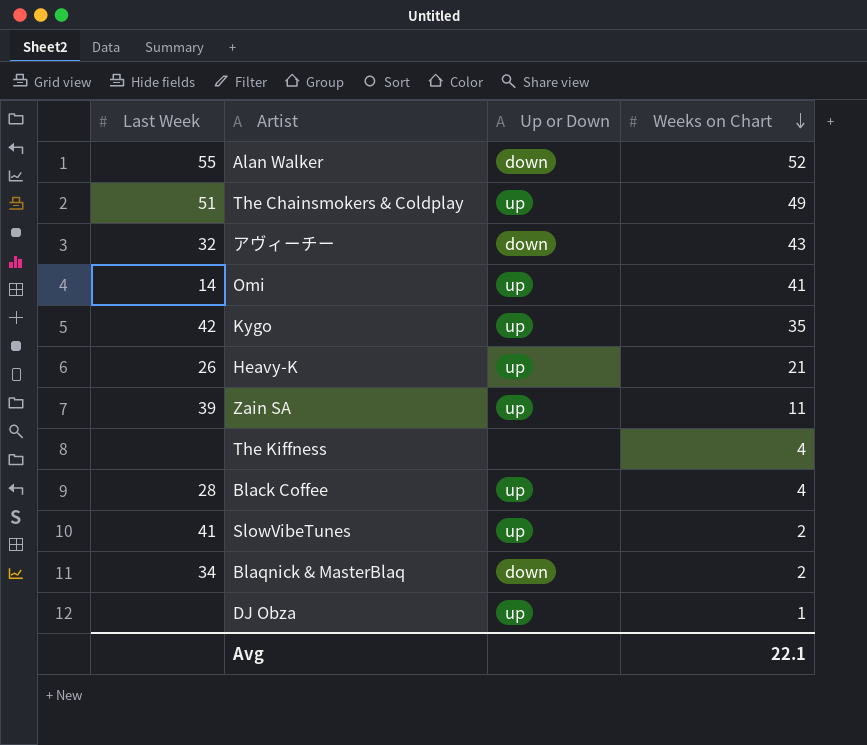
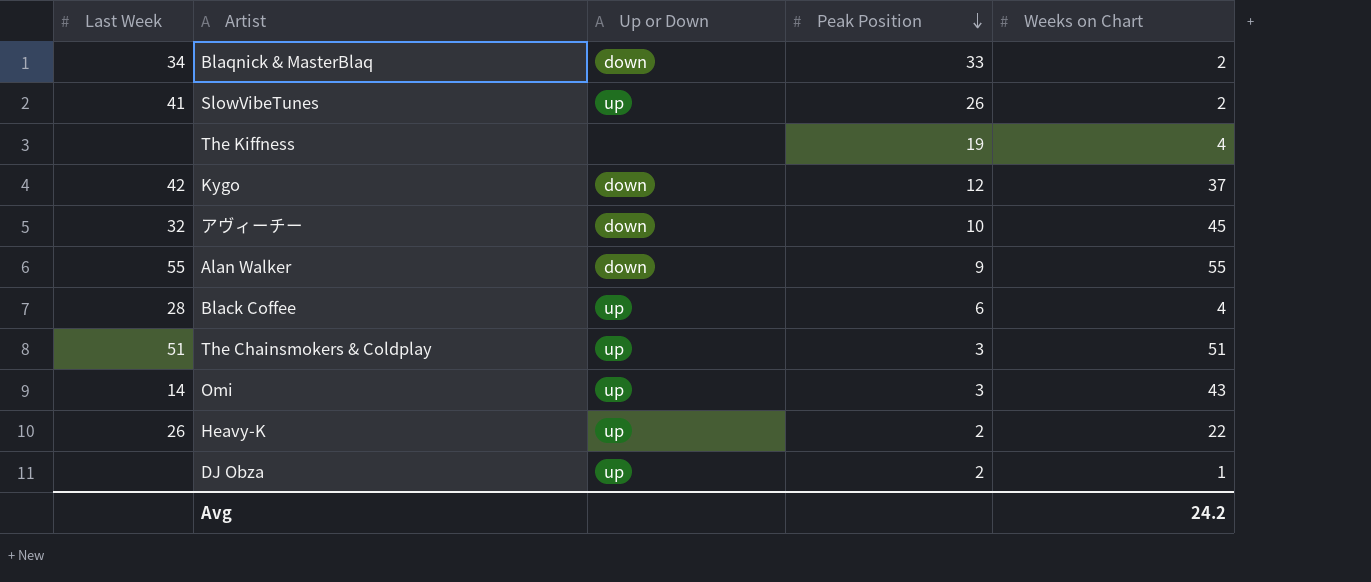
row order: Weeks on Chart descending -> Peak Position descending
column Peak Position | position: none -> 4
row Zain SA: 39 | up | 11 -> none
Kygo | Up or Down: up -> down
Kygo | Weeks on Chart: 35 -> 37
アヴィーチー | Weeks on Chart: 43 -> 45
Alan Walker | Weeks on Chart: 52 -> 55
The Chainsmokers & Coldplay | Weeks on Chart: 49 -> 51
Omi | Weeks on Chart: 41 -> 43
Heavy-K | Weeks on Chart: 21 -> 22
Avg | Weeks on Chart: 22.1 -> 24.2

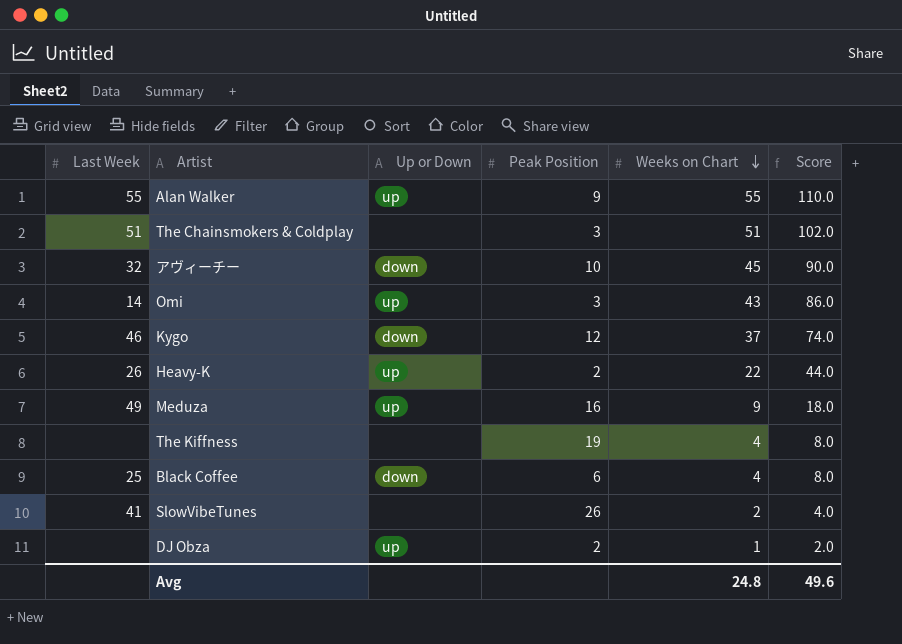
row order: Peak Position descending -> Weeks on Chart descending
column Score | formula: none -> [Weeks on Chart] * 2
row Blaqnick & MasterBlaq: 34 | down | 33 | 2 -> none
Alan Walker | Up or Down: down -> up
The Chainsmokers & Coldplay | Up or Down: up -> none
Kygo | Last Week: 42 -> 46
row Meduza: none -> 49 | up | 16 | 9 | 18.0
Black Coffee | Last Week: 28 -> 25
Black Coffee | Up or Down: up -> down
SlowVibeTunes | Up or Down: up -> none
Avg | Weeks on Chart: 24.2 -> 24.8

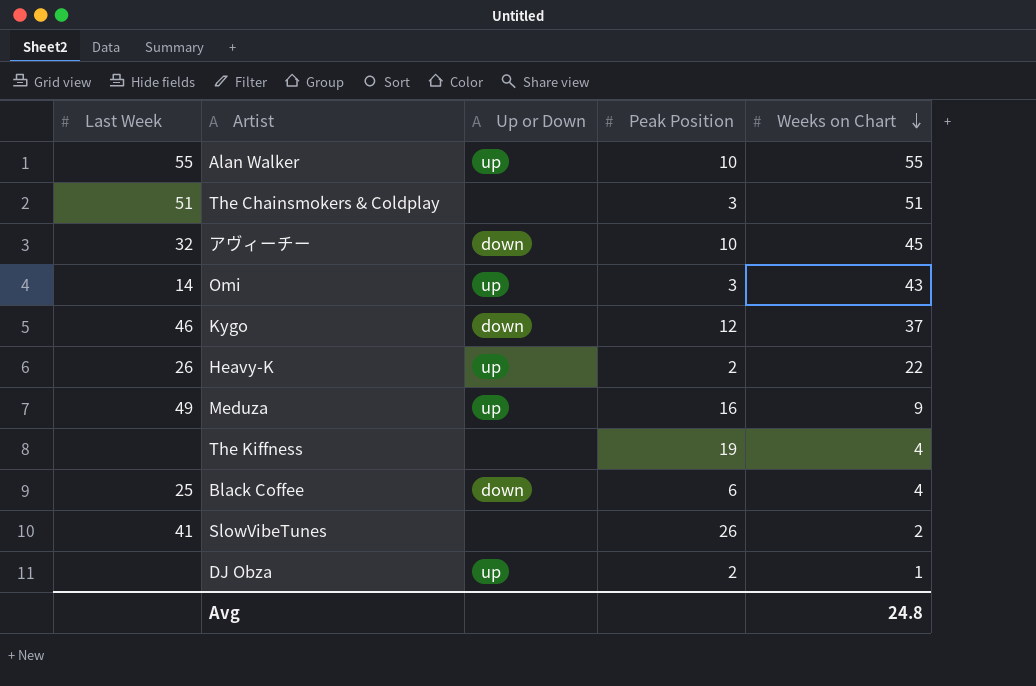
column Score | formula: [Weeks on Chart] * 2 -> none
Alan Walker | Peak Position: 9 -> 10

